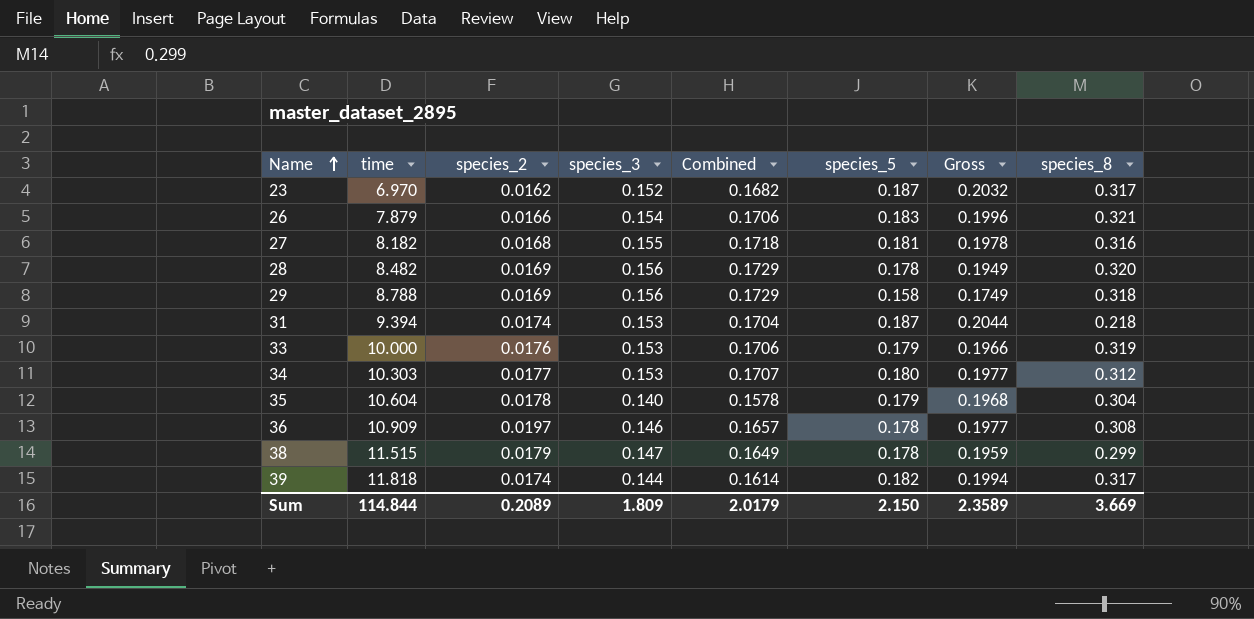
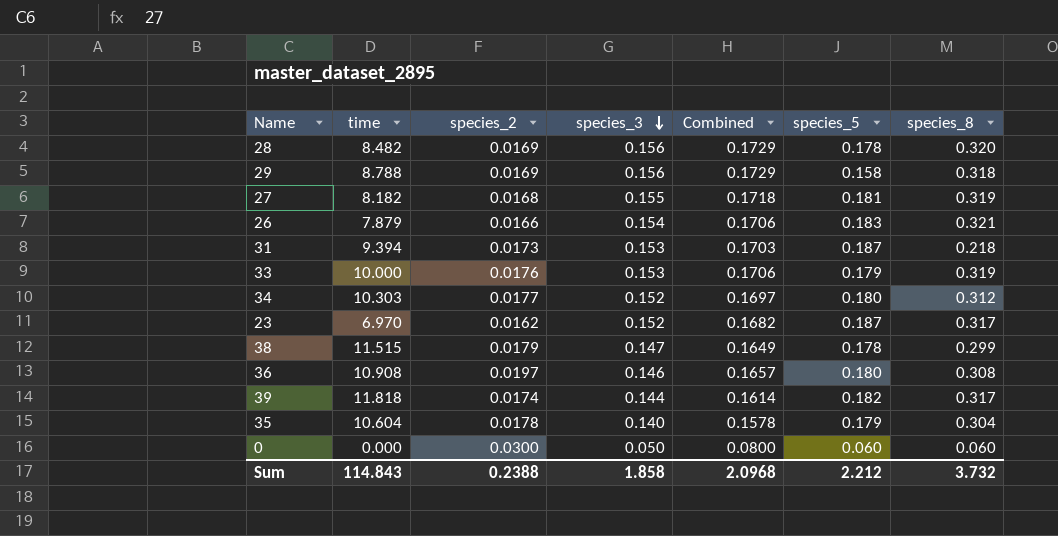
row order: Name ascending -> species_3 descending
column Gross | formula: [species_2] + [species_5] -> none
27 | species_8: 0.316 -> 0.319
31 | species_2: 0.0174 -> 0.0173
31 | Combined: 0.1704 -> 0.1703
34 | species_3: 0.153 -> 0.152
34 | Combined: 0.1707 -> 0.1697
36 | time: 10.909 -> 10.908
36 | species_5: 0.178 -> 0.180
row 0: none -> 0.000 | 0.0300 | 0.050 | 0.0800 | 0.060 | 0.060
Sum | time: 114.844 -> 114.843
Sum | species_2: 0.2089 -> 0.2388
Sum | species_3: 1.809 -> 1.858
Sum | Combined: 2.0179 -> 2.0968
Sum | species_5: 2.150 -> 2.212
Sum | species_8: 3.669 -> 3.732

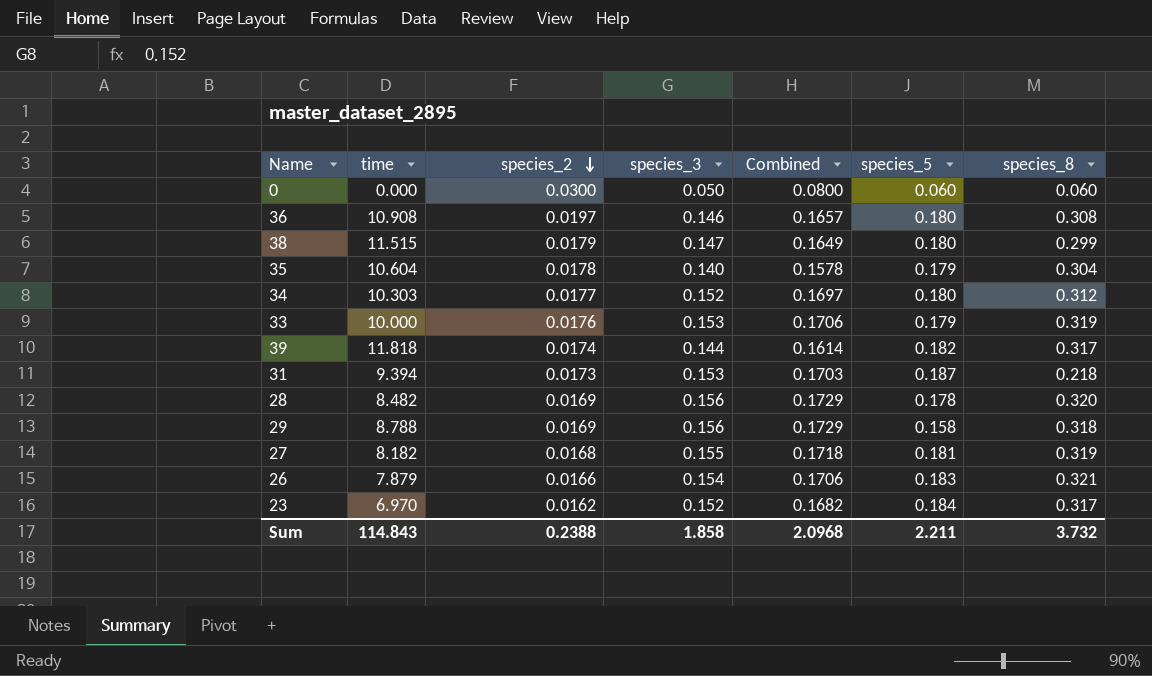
row order: species_3 descending -> species_2 descending
38 | species_5: 0.178 -> 0.180
23 | species_5: 0.187 -> 0.184
Sum | species_5: 2.212 -> 2.211

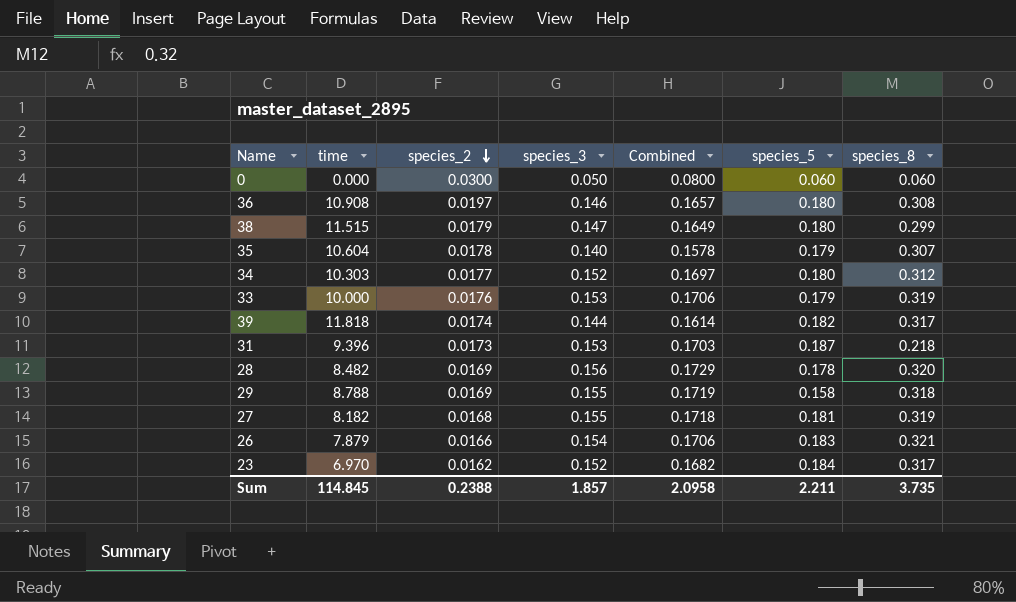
35 | species_8: 0.304 -> 0.307
31 | time: 9.394 -> 9.396
29 | species_3: 0.156 -> 0.155
29 | Combined: 0.1729 -> 0.1719
Sum | time: 114.843 -> 114.845
Sum | species_3: 1.858 -> 1.857
Sum | Combined: 2.0968 -> 2.0958
Sum | species_8: 3.732 -> 3.735

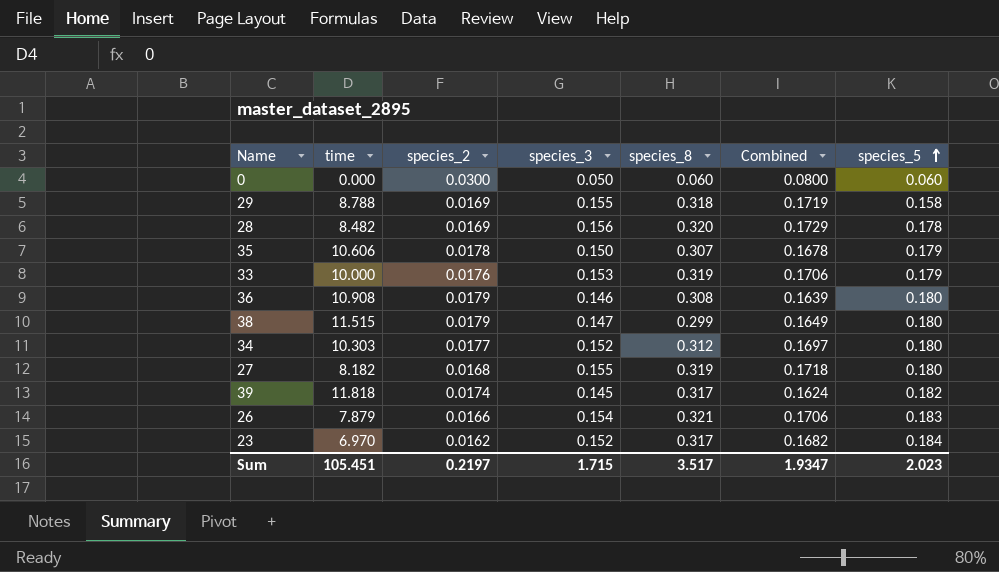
row order: species_2 descending -> species_5 ascending
column species_8 | position: 7 -> 5
row 31: 9.396 | 0.0173 | 0.153 | 0.1703 | 0.187 | 0.218 -> none
35 | time: 10.604 -> 10.606
35 | species_3: 0.140 -> 0.150
35 | Combined: 0.1578 -> 0.1678
36 | species_2: 0.0197 -> 0.0179
36 | Combined: 0.1657 -> 0.1639
27 | species_5: 0.181 -> 0.180
39 | species_3: 0.144 -> 0.145
39 | Combined: 0.1614 -> 0.1624
Sum | time: 114.845 -> 105.451
Sum | species_2: 0.2388 -> 0.2197
Sum | species_3: 1.857 -> 1.715
Sum | species_8: 3.735 -> 3.517
Sum | Combined: 2.0958 -> 1.9347
Sum | species_5: 2.211 -> 2.023

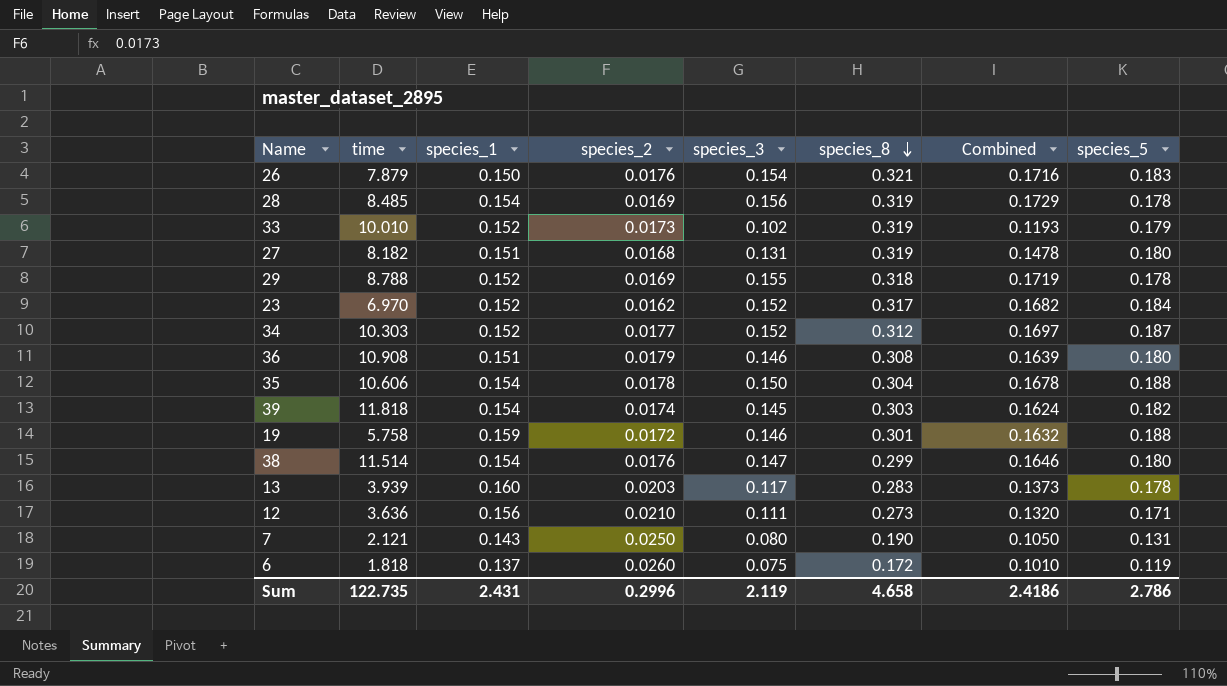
row order: species_5 ascending -> species_8 descending
column species_1 | position: none -> 3
row 0: 0.000 | 0.0300 | 0.050 | 0.060 | 0.0800 | 0.060 -> none
26 | species_2: 0.0166 -> 0.0176
26 | Combined: 0.1706 -> 0.1716
28 | time: 8.482 -> 8.485
28 | species_8: 0.320 -> 0.319
33 | time: 10.000 -> 10.010
33 | species_2: 0.0176 -> 0.0173
33 | species_3: 0.153 -> 0.102
33 | Combined: 0.1706 -> 0.1193
27 | species_3: 0.155 -> 0.131
27 | Combined: 0.1718 -> 0.1478
29 | species_5: 0.158 -> 0.178
34 | species_5: 0.180 -> 0.187
35 | species_8: 0.307 -> 0.304
35 | species_5: 0.179 -> 0.188
39 | species_8: 0.317 -> 0.303
row 19: none -> 5.758 | 0.159 | 0.0172 | 0.146 | 0.301 | 0.1632 | 0.188
38 | time: 11.515 -> 11.514
38 | species_2: 0.0179 -> 0.0176
38 | Combined: 0.1649 -> 0.1646
row 13: none -> 3.939 | 0.160 | 0.0203 | 0.117 | 0.283 | 0.1373 | 0.178
row 12: none -> 3.636 | 0.156 | 0.0210 | 0.111 | 0.273 | 0.1320 | 0.171
row 7: none -> 2.121 | 0.143 | 0.0250 | 0.080 | 0.190 | 0.1050 | 0.131
row 6: none -> 1.818 | 0.137 | 0.0260 | 0.075 | 0.172 | 0.1010 | 0.119
Sum | time: 105.451 -> 122.735
Sum | species_2: 0.2197 -> 0.2996
Sum | species_3: 1.715 -> 2.119
Sum | species_8: 3.517 -> 4.658
Sum | Combined: 1.9347 -> 2.4186
Sum | species_5: 2.023 -> 2.786

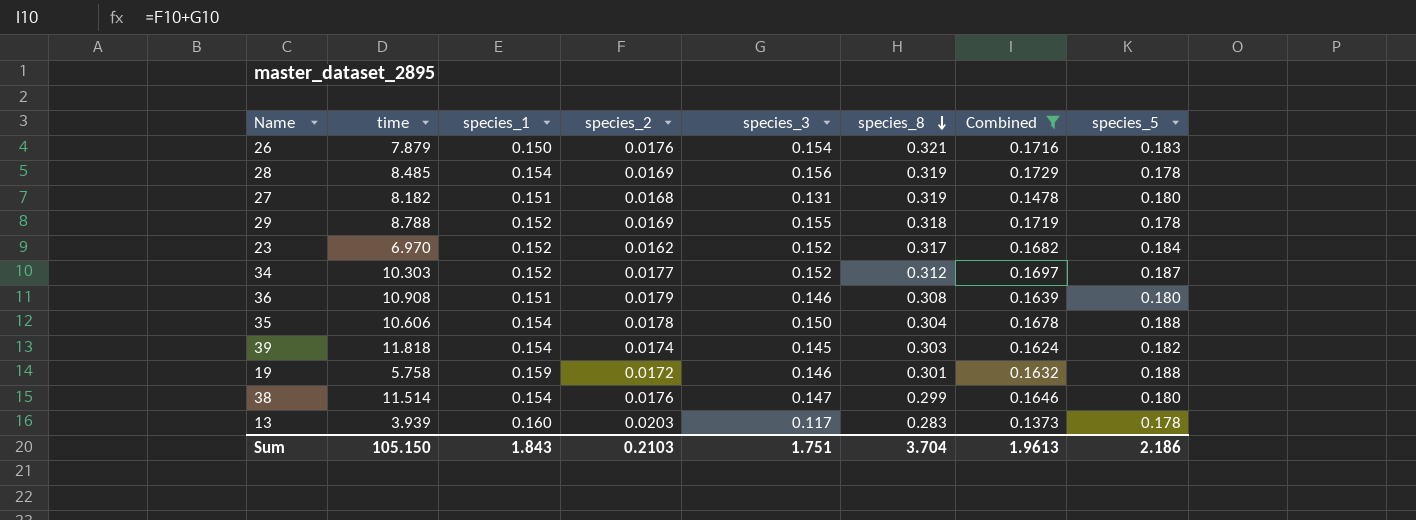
filter: none -> Combined >= 0.1373
Sum | time: 122.735 -> 105.150
Sum | species_1: 2.431 -> 1.843
Sum | species_2: 0.2996 -> 0.2103
Sum | species_3: 2.119 -> 1.751
Sum | species_8: 4.658 -> 3.704
Sum | Combined: 2.4186 -> 1.9613
Sum | species_5: 2.786 -> 2.186

